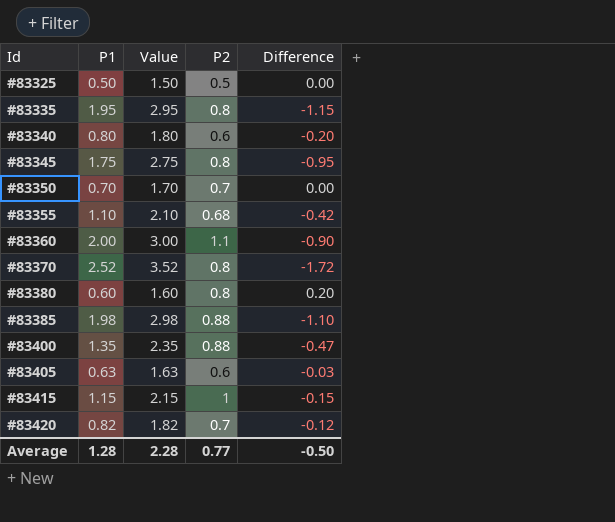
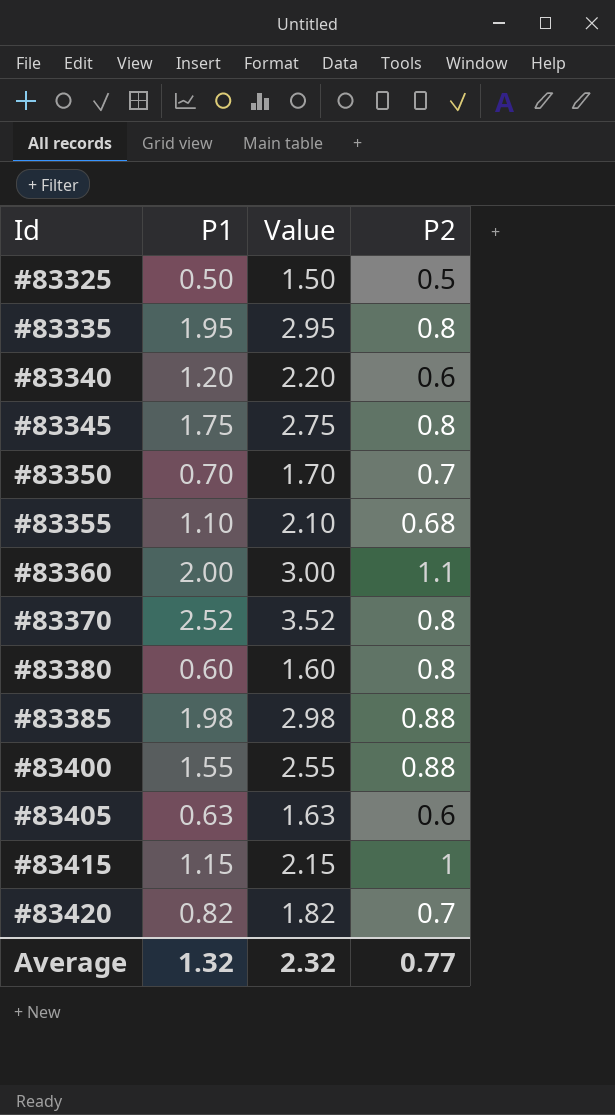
column Difference | formula: [P2] - [P1] -> none
#83340 | P1: 0.80 -> 1.20
#83340 | Value: 1.80 -> 2.20
#83400 | P1: 1.35 -> 1.55
#83400 | Value: 2.35 -> 2.55
Average | P1: 1.28 -> 1.32
Average | Value: 2.28 -> 2.32

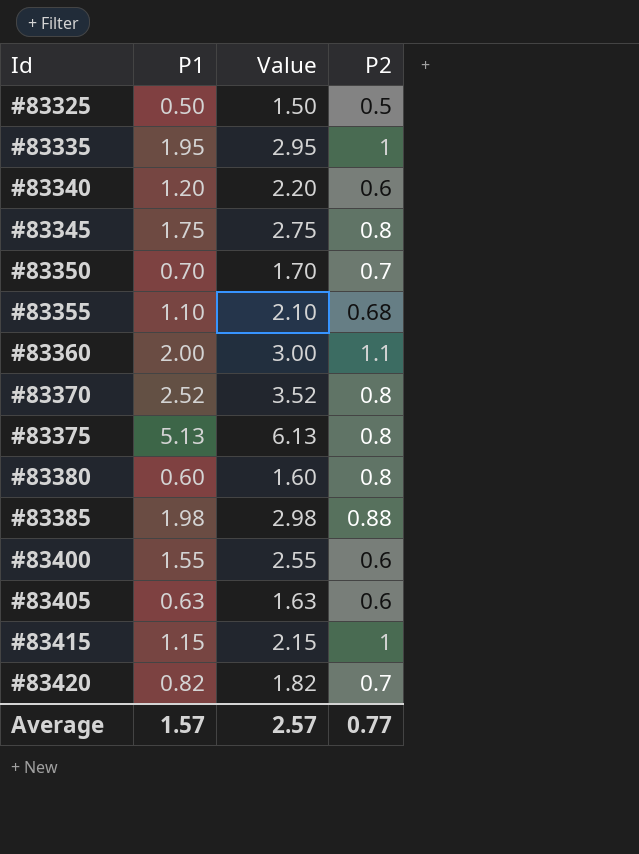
#83335 | P2: 0.8 -> 1
row #83375: none -> 5.13 | 6.13 | 0.8
#83400 | P2: 0.88 -> 0.6
Average | P1: 1.32 -> 1.57
Average | Value: 2.32 -> 2.57

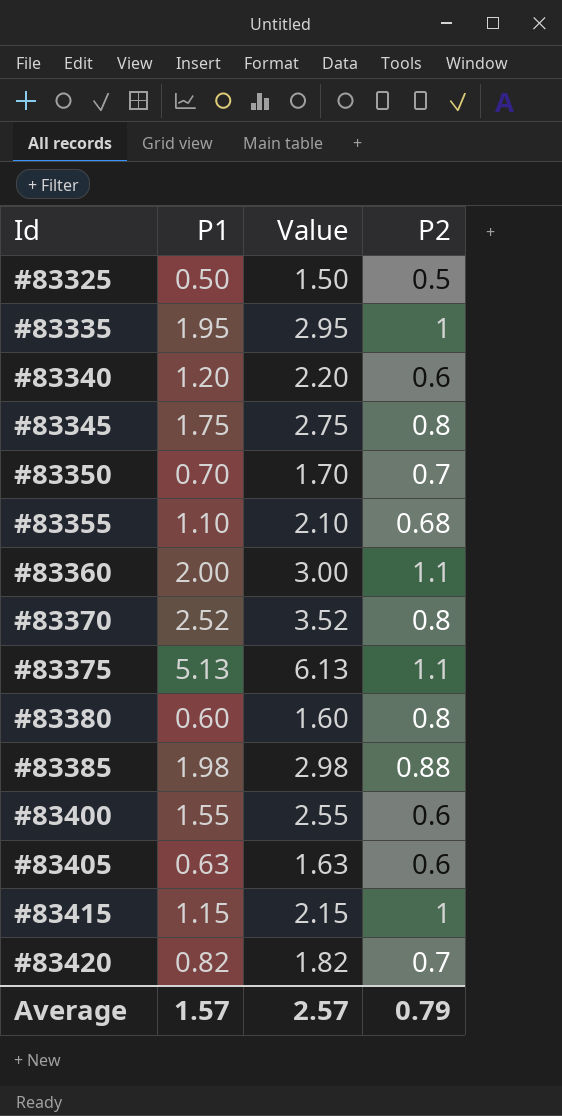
#83375 | P2: 0.8 -> 1.1
Average | P2: 0.77 -> 0.79

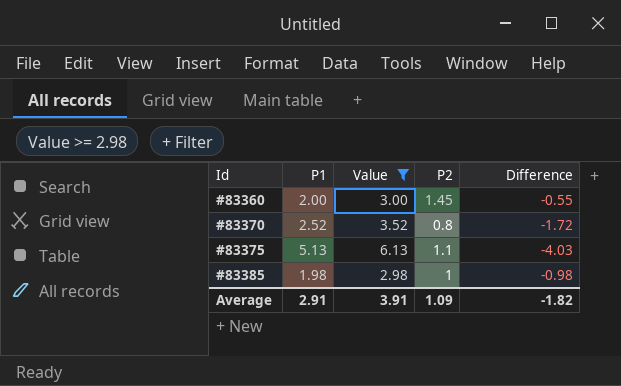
filter: none -> Value >= 2.98
column Difference | formula: none -> [P2] - [P1]
#83360 | P2: 1.1 -> 1.45
#83385 | P2: 0.88 -> 1
Average | P1: 1.57 -> 2.91
Average | Value: 2.57 -> 3.91
Average | P2: 0.79 -> 1.09

